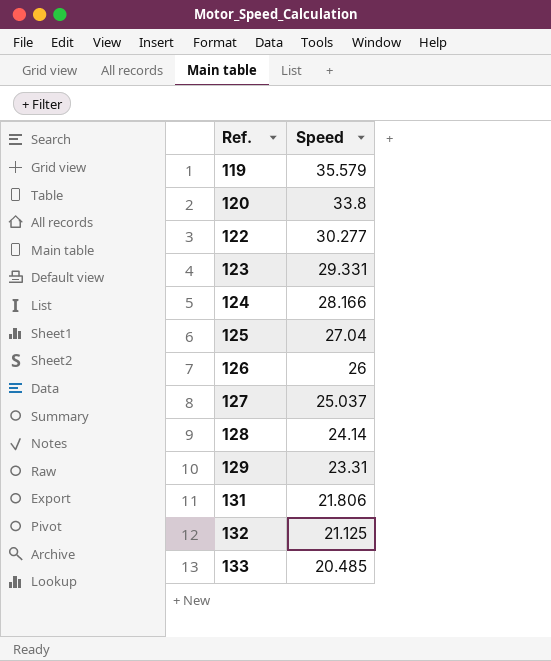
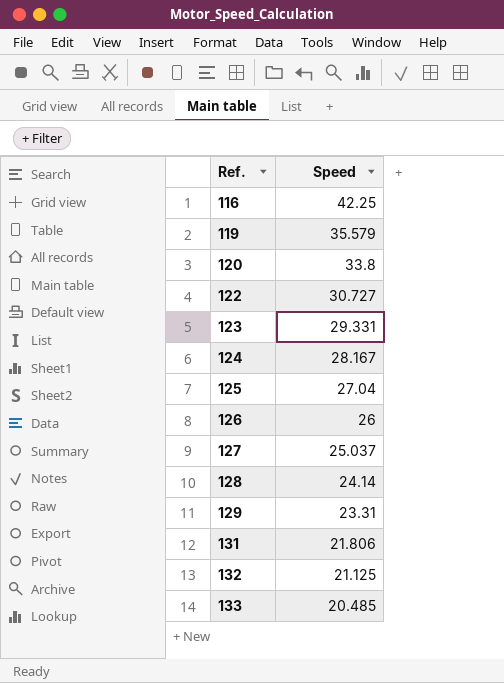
row 116: none -> 42.25
122 | Speed: 30.277 -> 30.727
124 | Speed: 28.166 -> 28.167

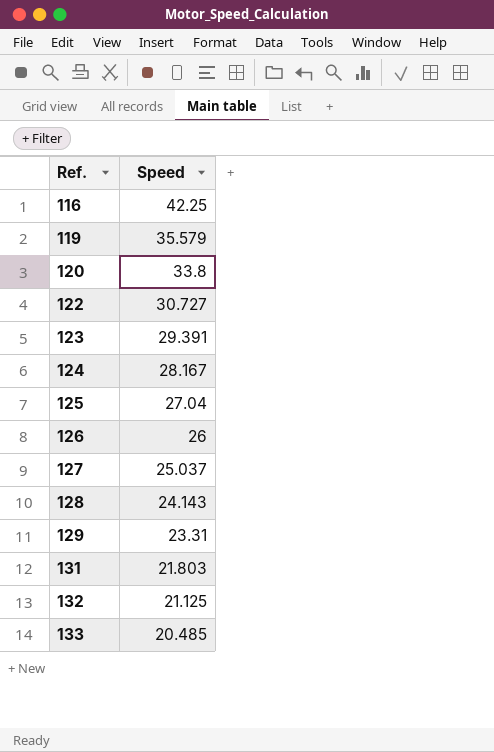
123 | Speed: 29.331 -> 29.391
128 | Speed: 24.14 -> 24.143
131 | Speed: 21.806 -> 21.803

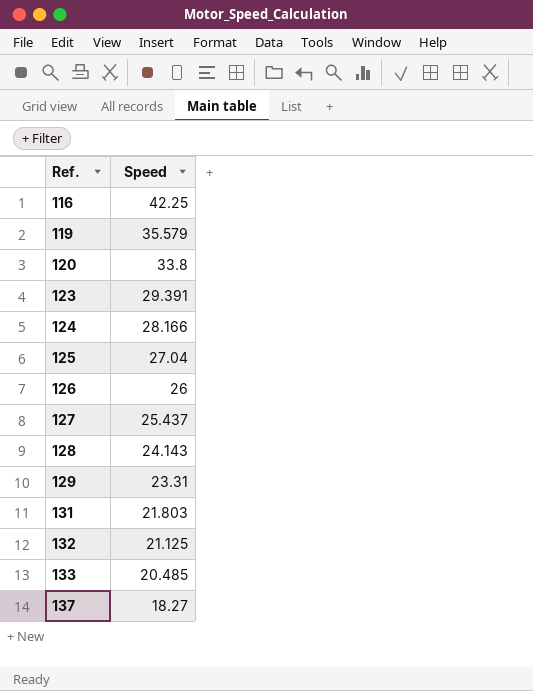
row 122: 30.727 -> none
124 | Speed: 28.167 -> 28.166
127 | Speed: 25.037 -> 25.437
row 137: none -> 18.27

